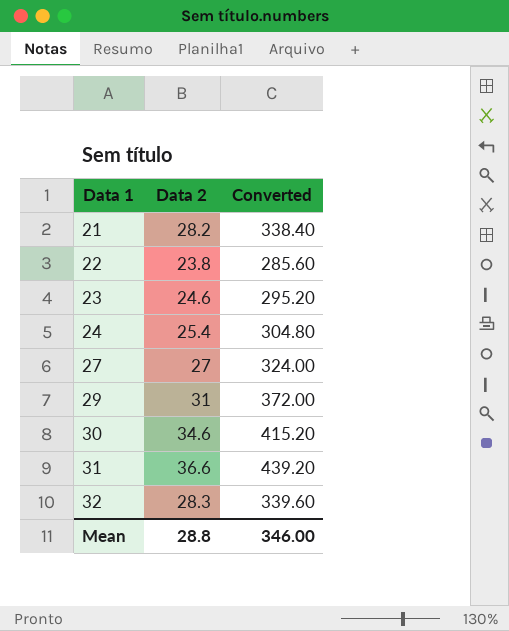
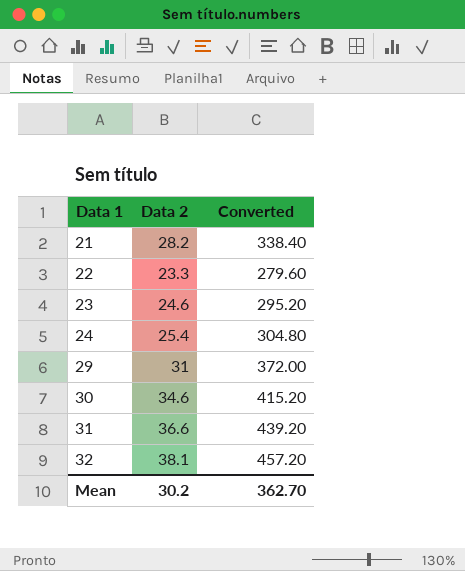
row 27: 27 | 324.00 -> none
22 | Data 2: 23.8 -> 23.3
22 | Converted: 285.60 -> 279.60
32 | Data 2: 28.3 -> 38.1
32 | Converted: 339.60 -> 457.20
Mean | Data 2: 28.8 -> 30.2
Mean | Converted: 346.00 -> 362.70

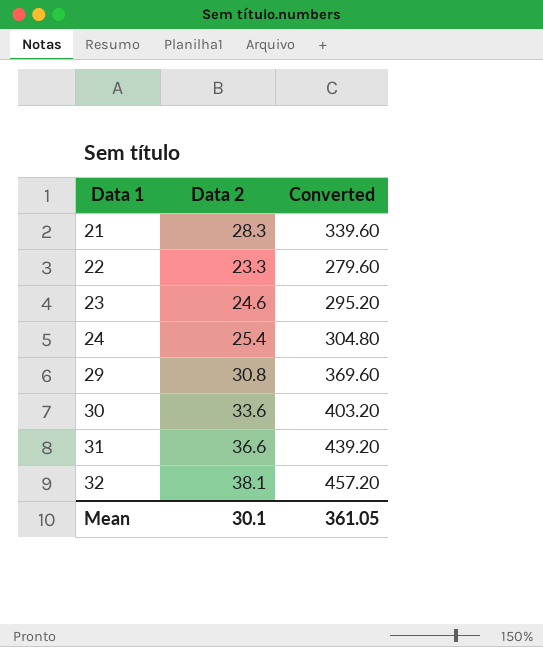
21 | Data 2: 28.2 -> 28.3
21 | Converted: 338.40 -> 339.60
29 | Data 2: 31 -> 30.8
29 | Converted: 372.00 -> 369.60
30 | Data 2: 34.6 -> 33.6
30 | Converted: 415.20 -> 403.20
Mean | Data 2: 30.2 -> 30.1
Mean | Converted: 362.70 -> 361.05

